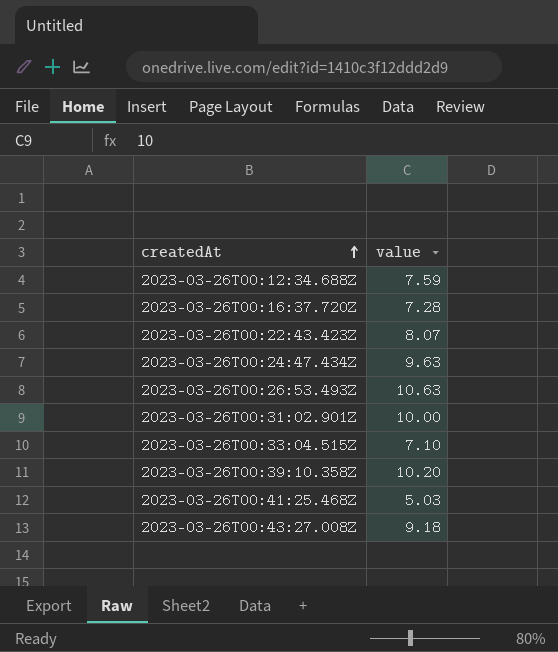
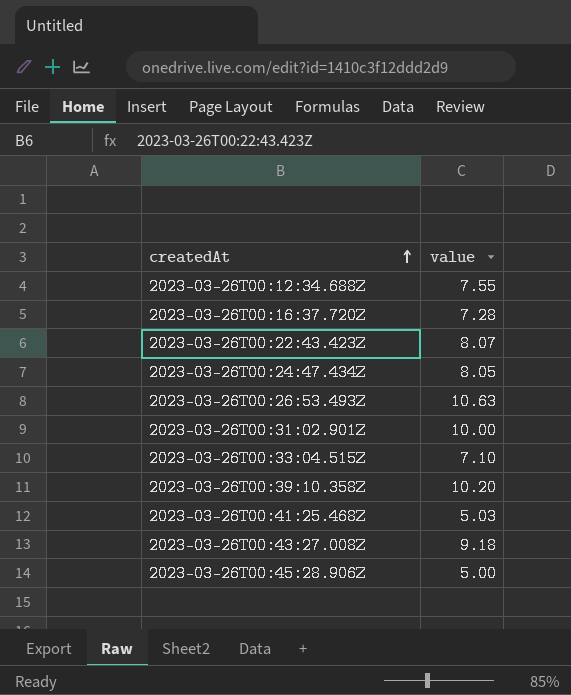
2023-03-26T00:12:34.688Z | value: 7.59 -> 7.55
2023-03-26T00:24:47.434Z | value: 9.63 -> 8.05
row 2023-03-26T00:45:28.906Z: none -> 5.00

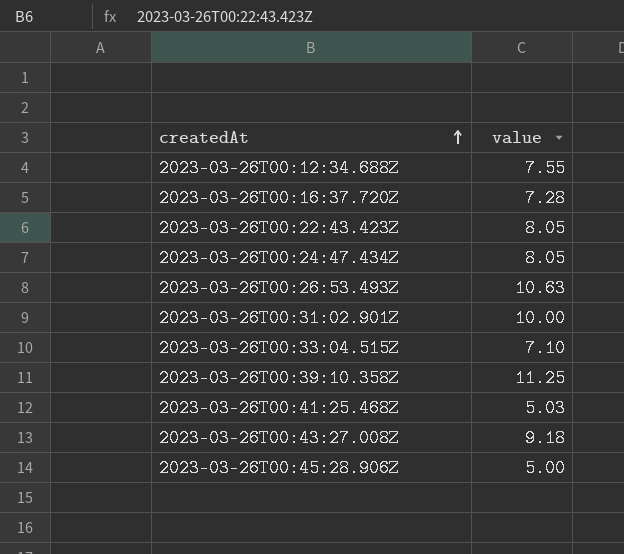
2023-03-26T00:22:43.423Z | value: 8.07 -> 8.05
2023-03-26T00:39:10.358Z | value: 10.20 -> 11.25

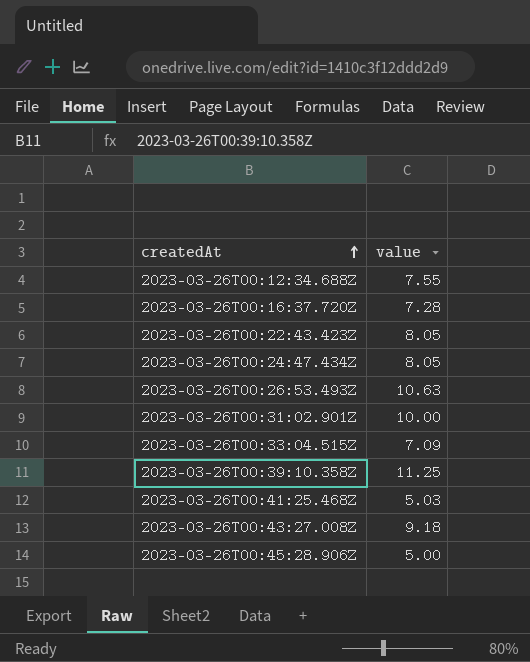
2023-03-26T00:33:04.515Z | value: 7.10 -> 7.09

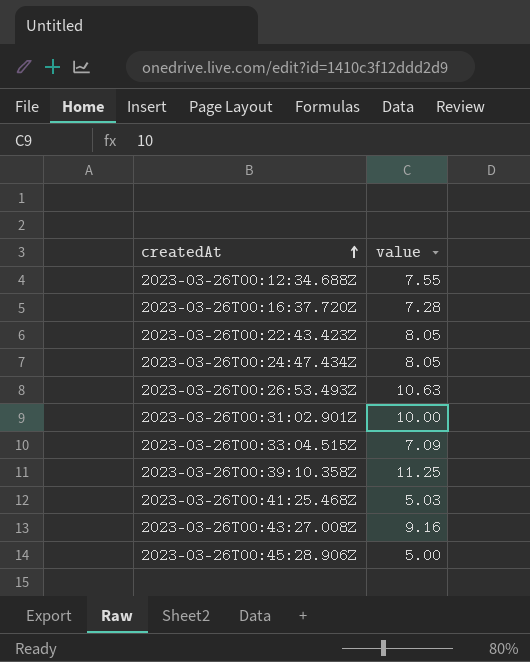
2023-03-26T00:43:27.008Z | value: 9.18 -> 9.16

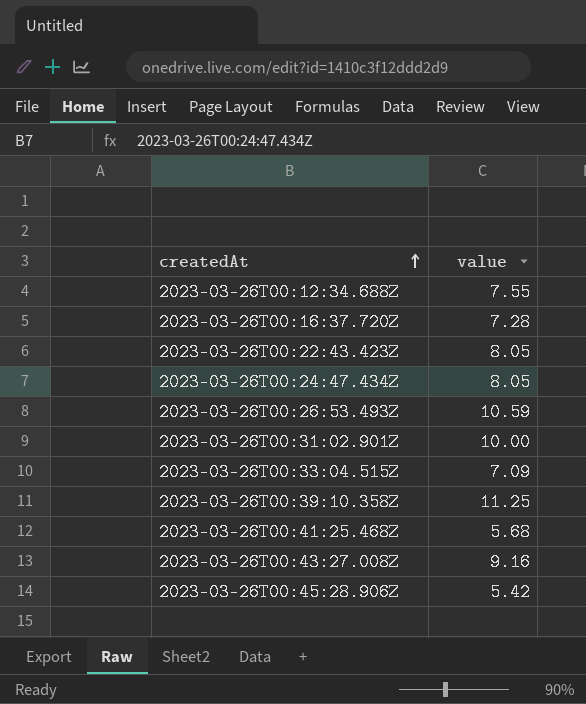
2023-03-26T00:26:53.493Z | value: 10.63 -> 10.59
2023-03-26T00:41:25.468Z | value: 5.03 -> 5.68
2023-03-26T00:45:28.906Z | value: 5.00 -> 5.42

